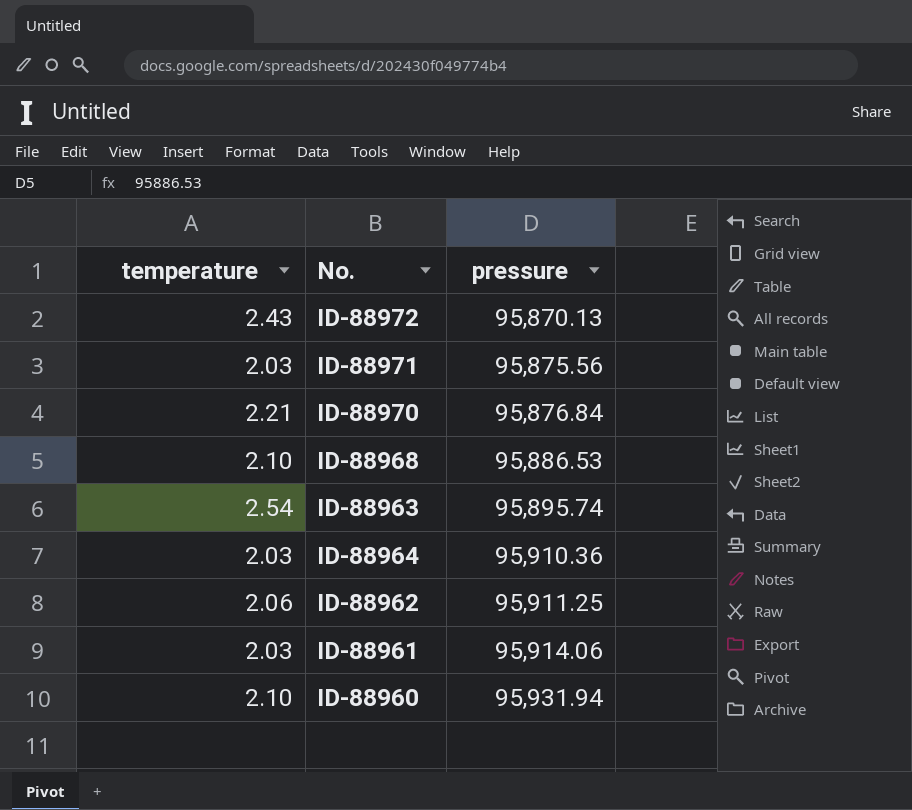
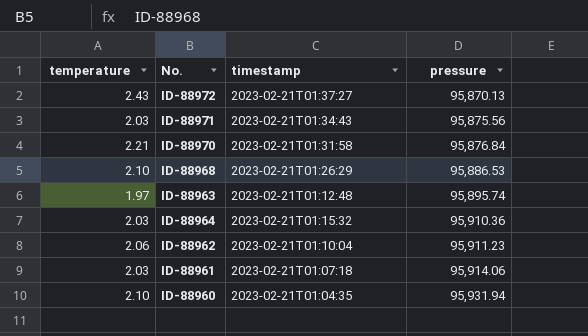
column timestamp | position: none -> 3
ID-88963 | temperature: 2.54 -> 1.97
ID-88962 | pressure: 95,911.25 -> 95,911.23

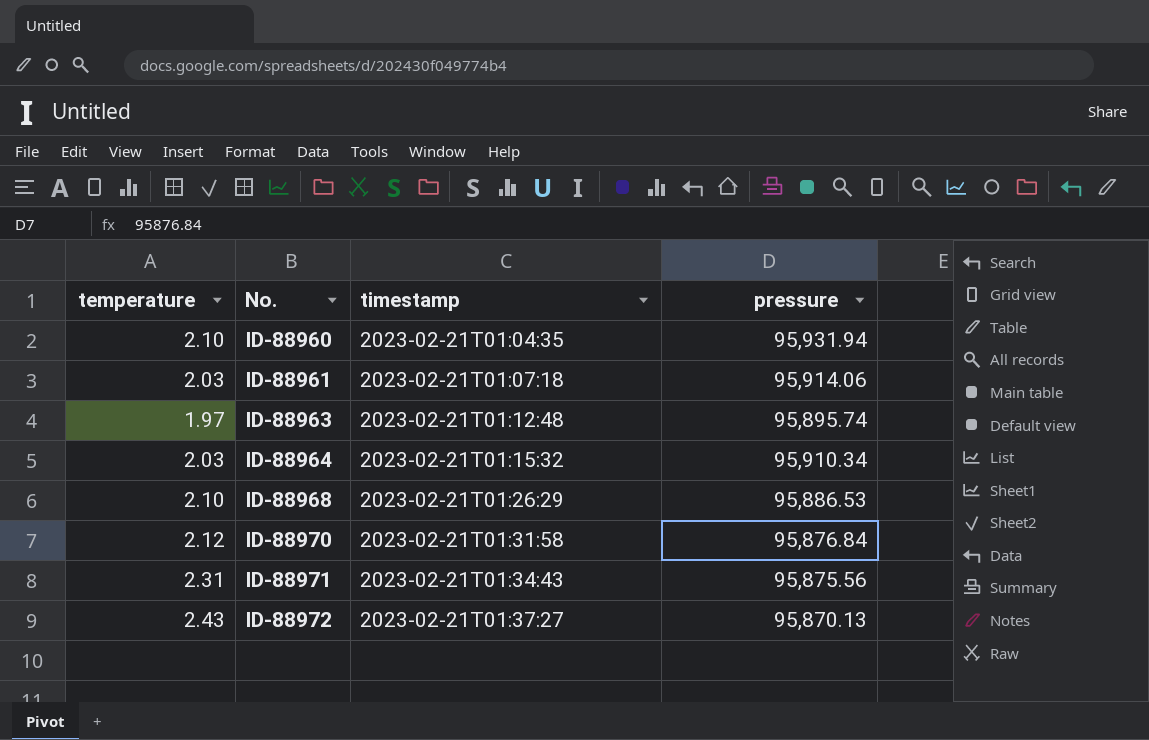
row order: pressure ascending -> No. ascending
row ID-88962: 2.06 | 2023-02-21T01:10:04 | 95,911.23 -> none
ID-88964 | pressure: 95,910.36 -> 95,910.34
ID-88970 | temperature: 2.21 -> 2.12
ID-88971 | temperature: 2.03 -> 2.31

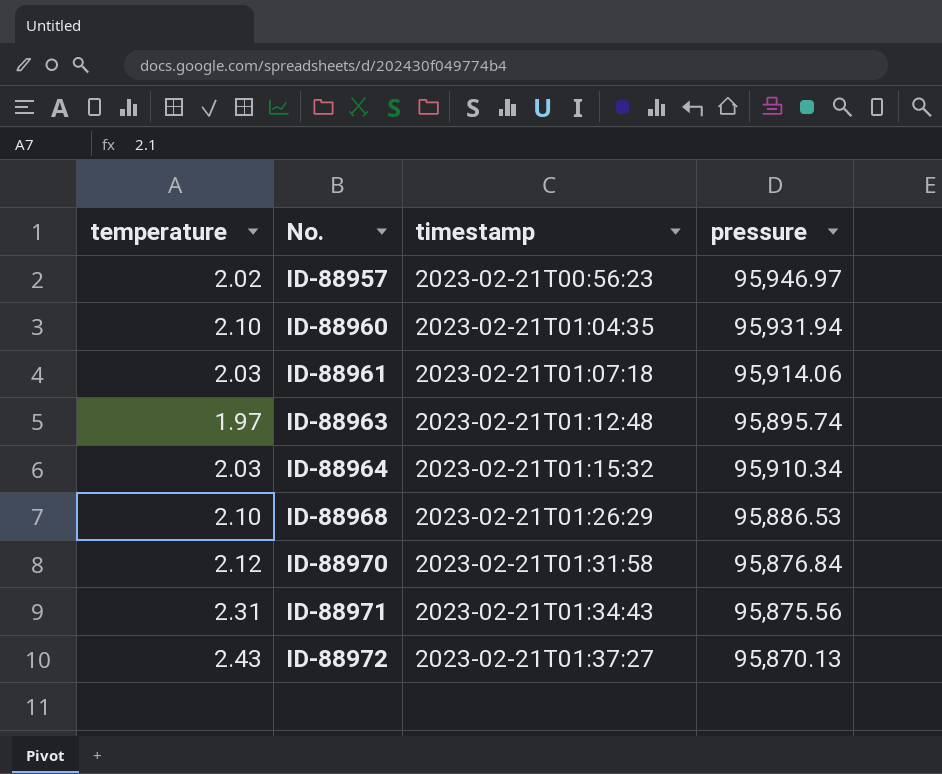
row ID-88957: none -> 2.02 | 2023-02-21T00:56:23 | 95,946.97

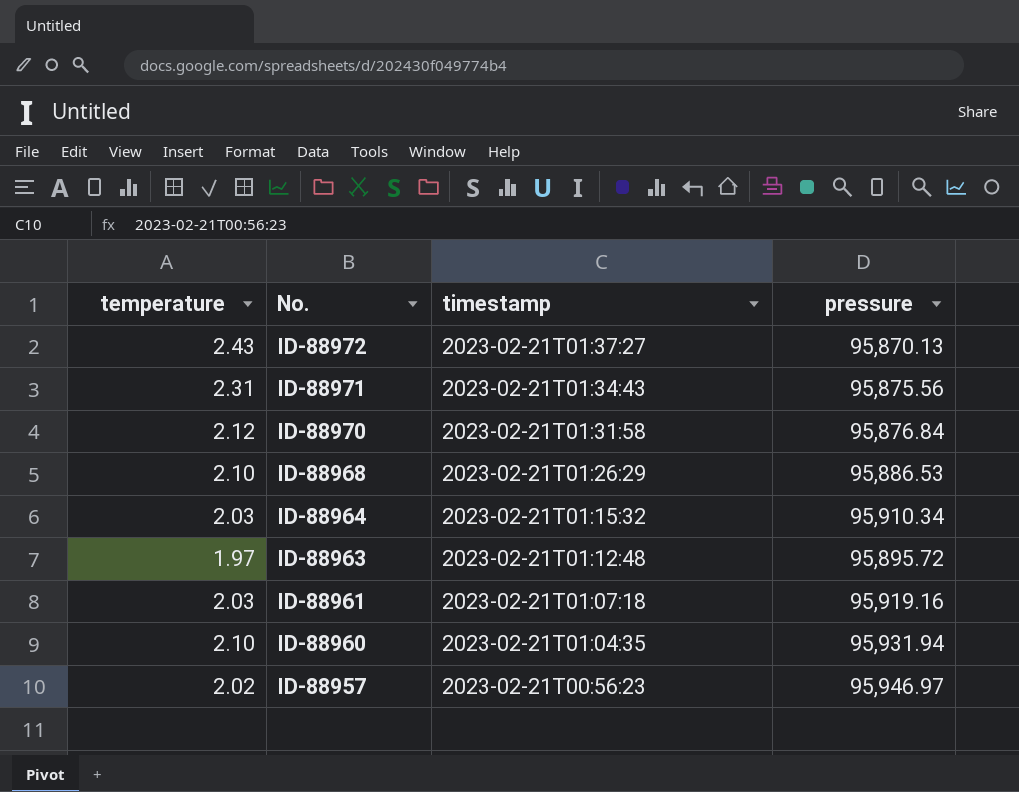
row order: No. ascending -> No. descending
ID-88963 | pressure: 95,895.74 -> 95,895.72
ID-88961 | pressure: 95,914.06 -> 95,919.16

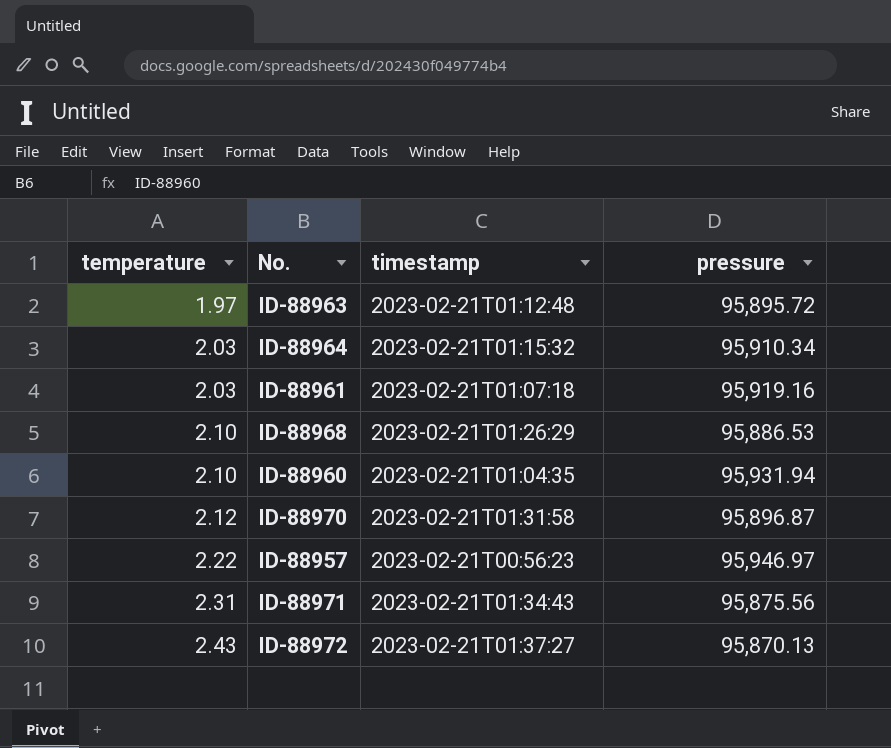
row order: No. descending -> temperature ascending
ID-88970 | pressure: 95,876.84 -> 95,896.87
ID-88957 | temperature: 2.02 -> 2.22

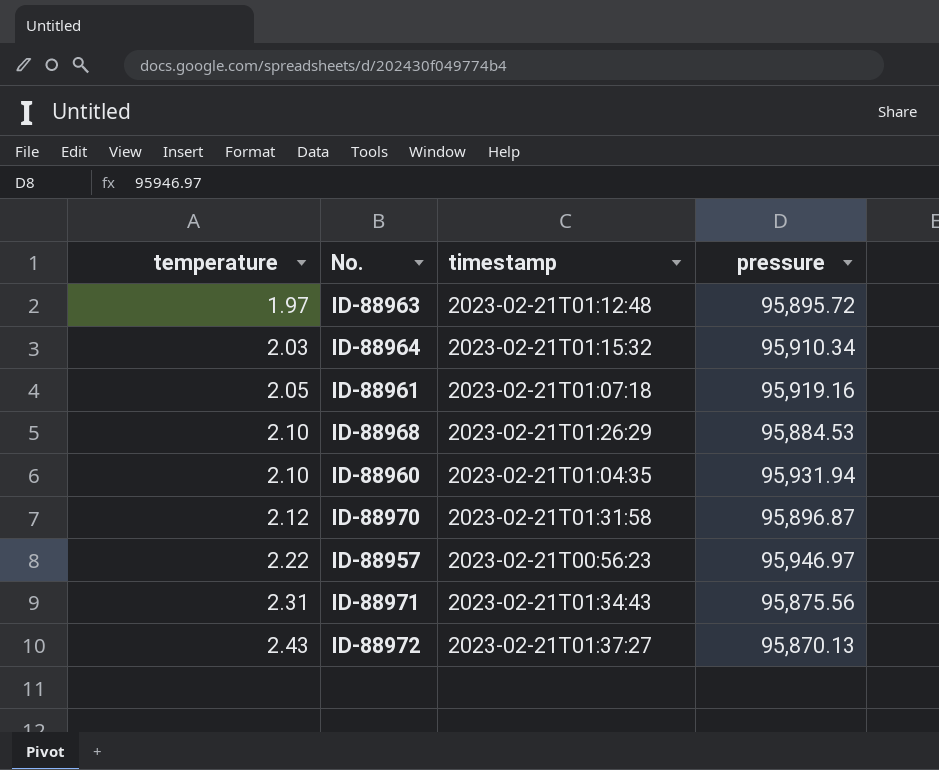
ID-88961 | temperature: 2.03 -> 2.05
ID-88968 | pressure: 95,886.53 -> 95,884.53

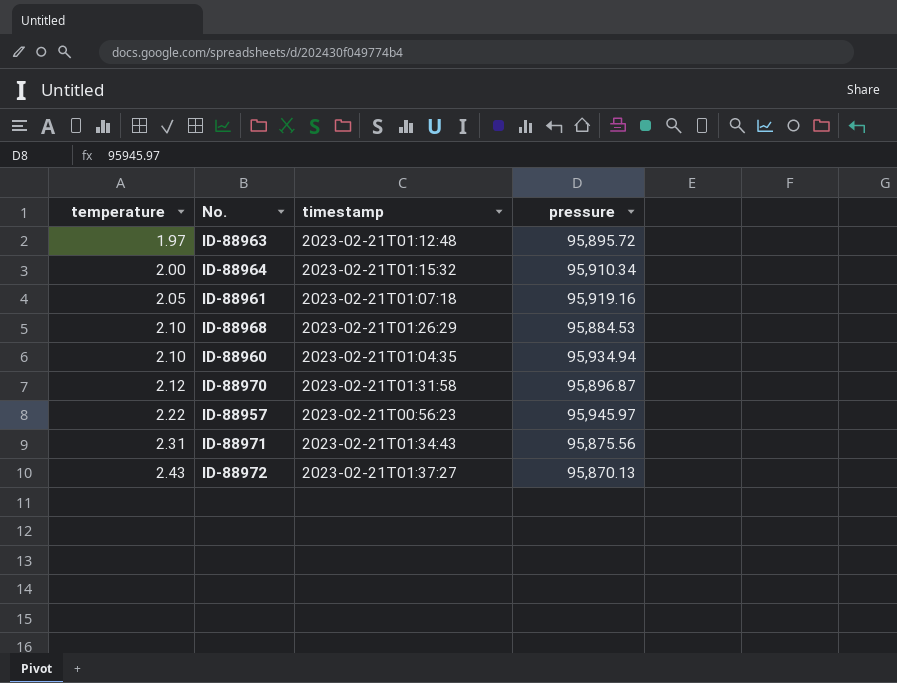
ID-88964 | temperature: 2.03 -> 2.00
ID-88960 | pressure: 95,931.94 -> 95,934.94
ID-88957 | pressure: 95,946.97 -> 95,945.97

